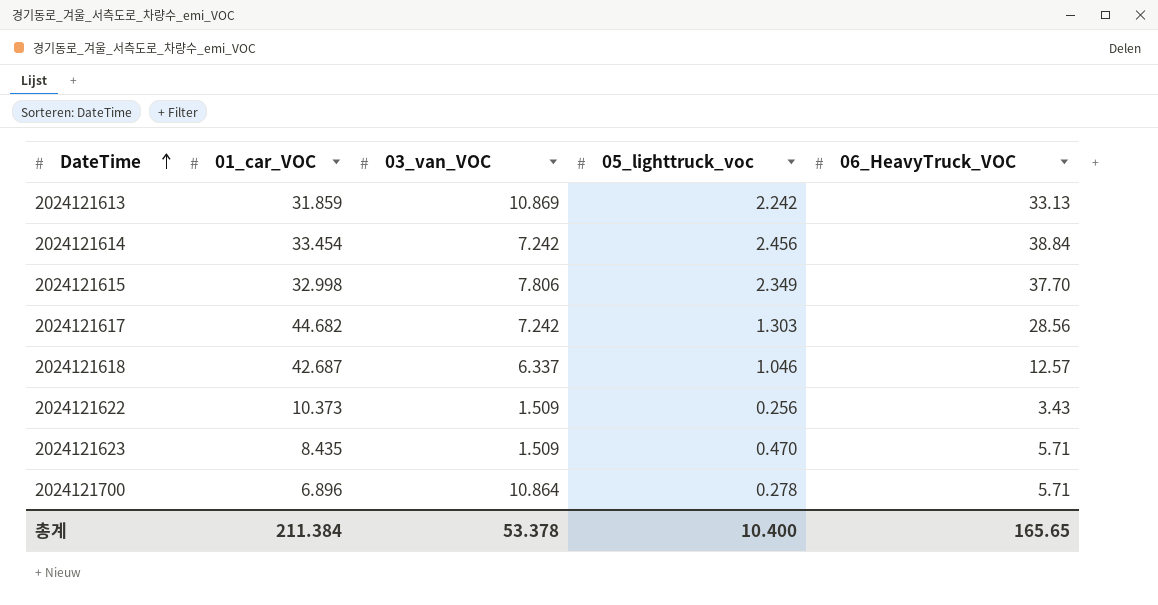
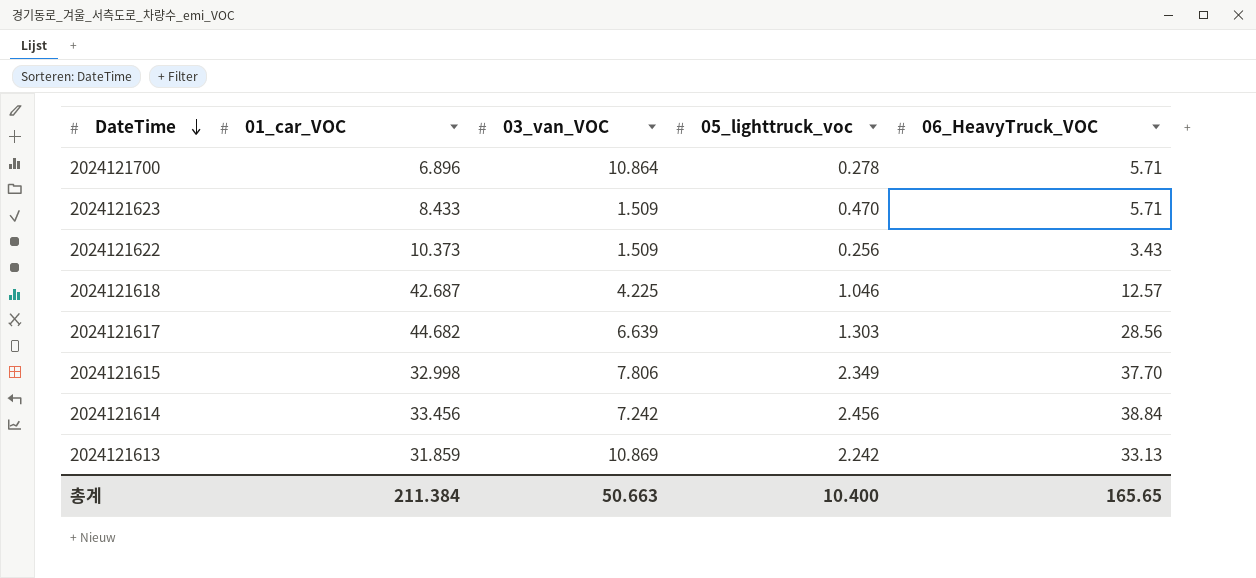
row order: DateTime ascending -> DateTime descending
2024121623 | 01_car_VOC: 8.435 -> 8.433
2024121618 | 03_van_VOC: 6.337 -> 4.225
2024121617 | 03_van_VOC: 7.242 -> 6.639
2024121614 | 01_car_VOC: 33.454 -> 33.456
총계 | 03_van_VOC: 53.378 -> 50.663

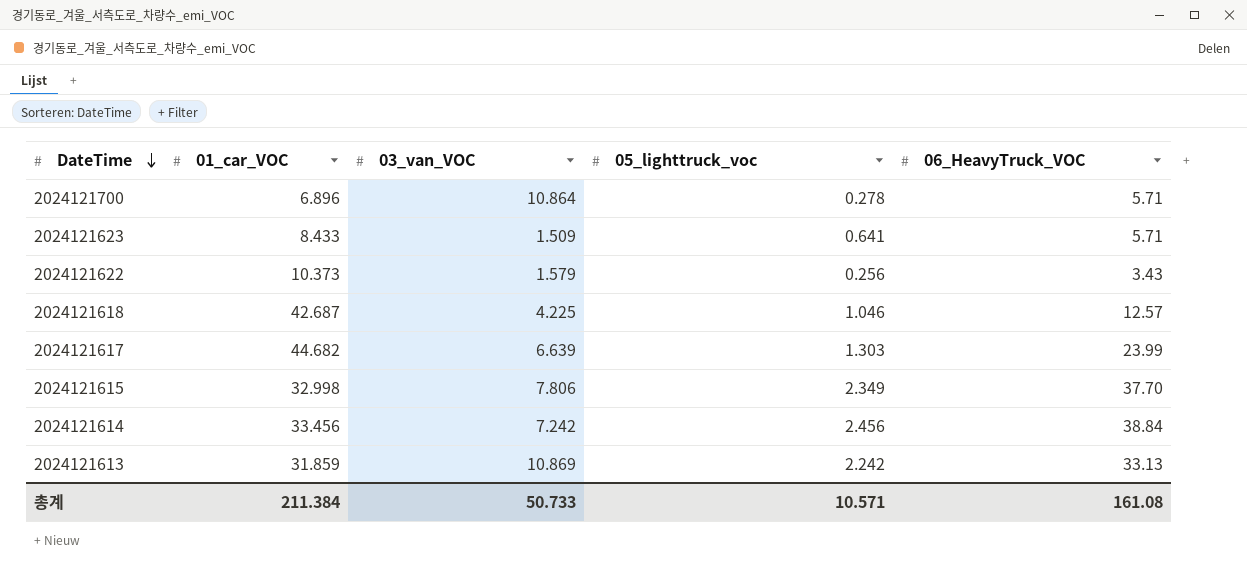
2024121623 | 05_lighttruck_voc: 0.470 -> 0.641
2024121622 | 03_van_VOC: 1.509 -> 1.579
2024121617 | 06_HeavyTruck_VOC: 28.56 -> 23.99
총계 | 03_van_VOC: 50.663 -> 50.733
총계 | 05_lighttruck_voc: 10.400 -> 10.571
총계 | 06_HeavyTruck_VOC: 165.65 -> 161.08

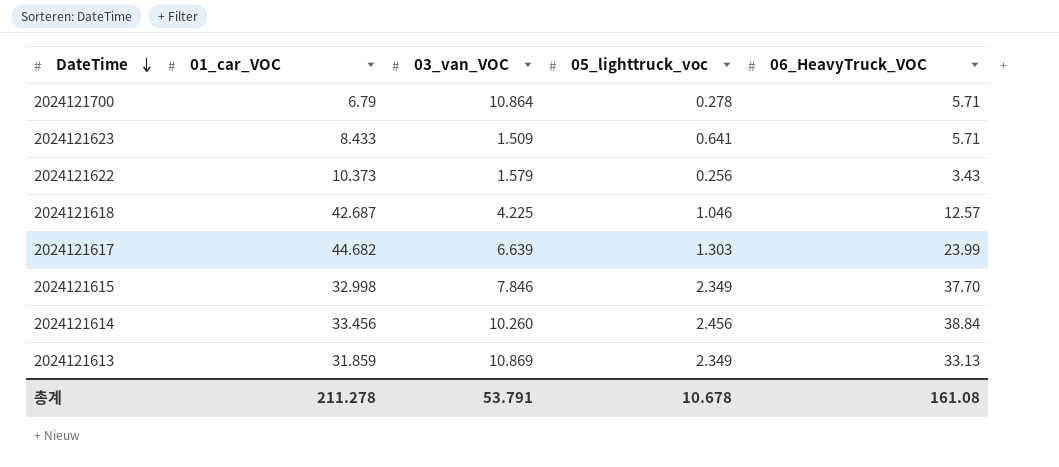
2024121700 | 01_car_VOC: 6.896 -> 6.79
2024121615 | 03_van_VOC: 7.806 -> 7.846
2024121614 | 03_van_VOC: 7.242 -> 10.260
2024121613 | 05_lighttruck_voc: 2.242 -> 2.349
총계 | 01_car_VOC: 211.384 -> 211.278
총계 | 03_van_VOC: 50.733 -> 53.791
총계 | 05_lighttruck_voc: 10.571 -> 10.678

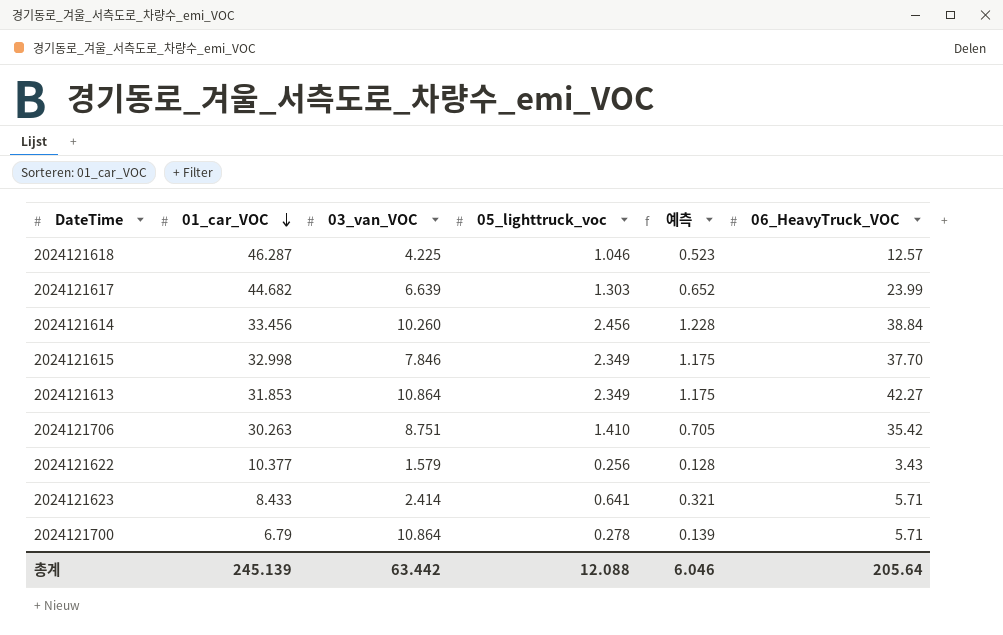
row order: DateTime descending -> 01_car_VOC descending
column 예측 | formula: none -> [05_lighttruck_voc] * 0.5
2024121618 | 01_car_VOC: 42.687 -> 46.287
2024121613 | 01_car_VOC: 31.859 -> 31.853
2024121613 | 03_van_VOC: 10.869 -> 10.864
2024121613 | 06_HeavyTruck_VOC: 33.13 -> 42.27
row 2024121706: none -> 30.263 | 8.751 | 1.410 | 0.705 | 35.42
2024121622 | 01_car_VOC: 10.373 -> 10.377
2024121623 | 03_van_VOC: 1.509 -> 2.414
총계 | 01_car_VOC: 211.278 -> 245.139
총계 | 03_van_VOC: 53.791 -> 63.442
총계 | 05_lighttruck_voc: 10.678 -> 12.088
총계 | 06_HeavyTruck_VOC: 161.08 -> 205.64

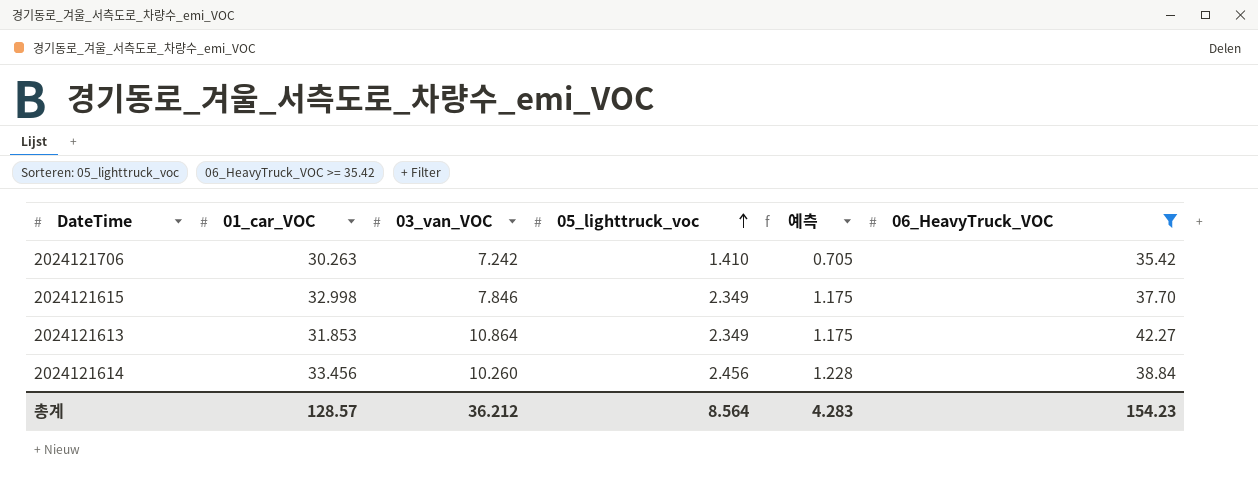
filter: none -> 06_HeavyTruck_VOC >= 35.42
row order: 01_car_VOC descending -> 05_lighttruck_voc ascending
2024121706 | 03_van_VOC: 8.751 -> 7.242
총계 | 01_car_VOC: 245.139 -> 128.57
총계 | 03_van_VOC: 63.442 -> 36.212
총계 | 05_lighttruck_voc: 12.088 -> 8.564
총계 | 예측: 6.046 -> 4.283
총계 | 06_HeavyTruck_VOC: 205.64 -> 154.23

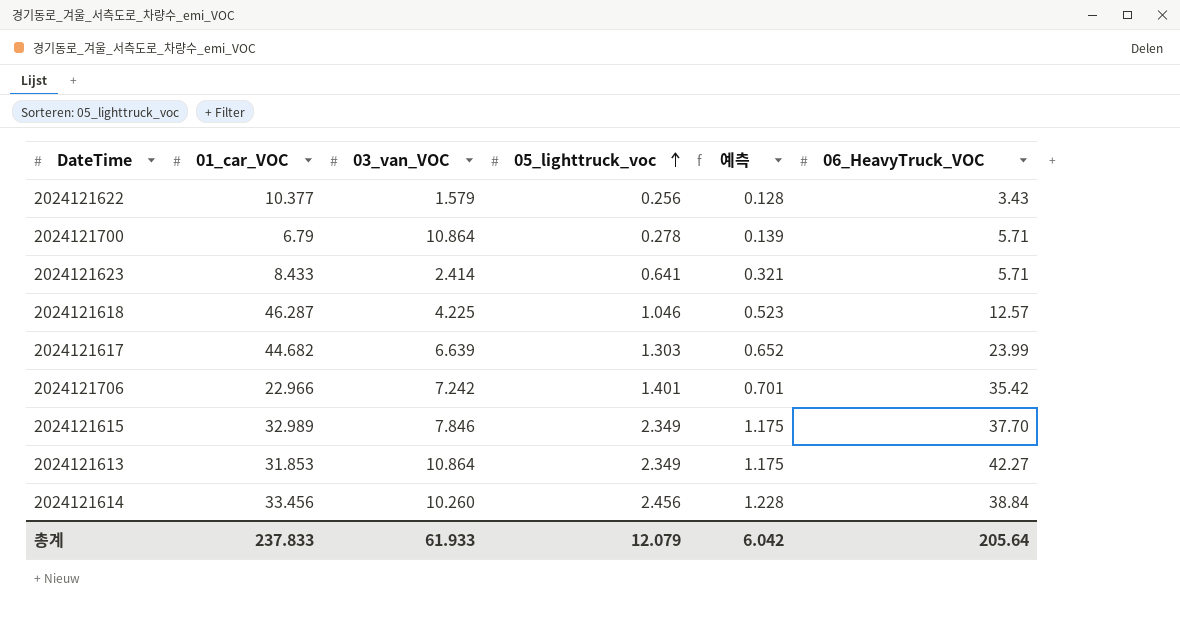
filter: 06_HeavyTruck_VOC >= 35.42 -> none
2024121706 | 01_car_VOC: 30.263 -> 22.966
2024121706 | 05_lighttruck_voc: 1.410 -> 1.401
2024121706 | 예측: 0.705 -> 0.701
2024121615 | 01_car_VOC: 32.998 -> 32.989
총계 | 01_car_VOC: 128.57 -> 237.833
총계 | 03_van_VOC: 36.212 -> 61.933
총계 | 05_lighttruck_voc: 8.564 -> 12.079
총계 | 예측: 4.283 -> 6.042
총계 | 06_HeavyTruck_VOC: 154.23 -> 205.64

